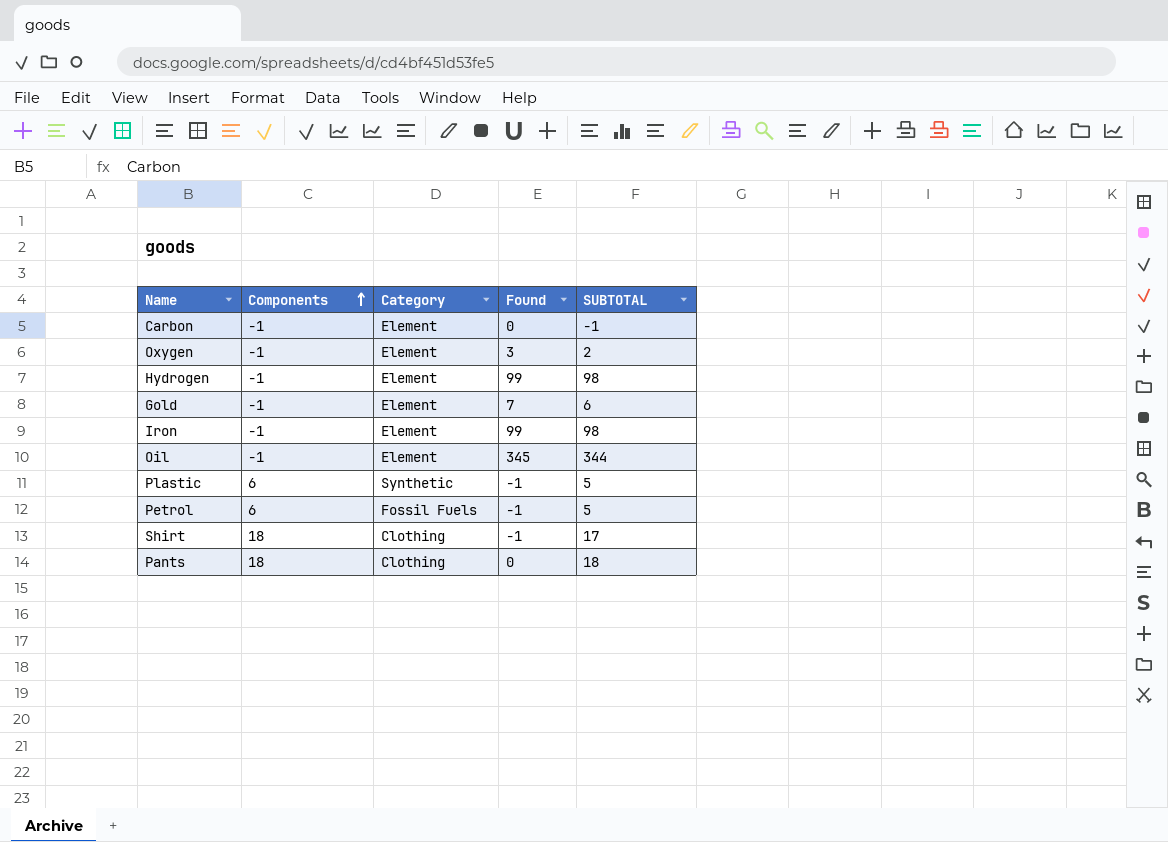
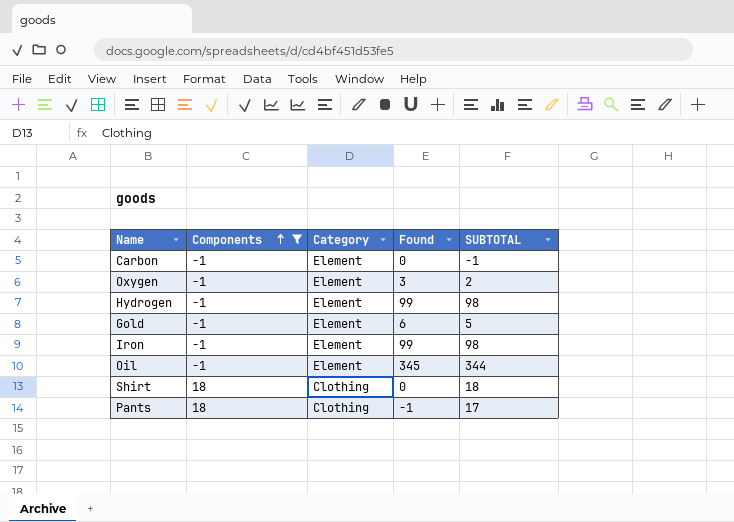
filter: none -> Components != 6
Gold | Found: 7 -> 6
Gold | SUBTOTAL: 6 -> 5
Shirt | Found: -1 -> 0
Shirt | SUBTOTAL: 17 -> 18
Pants | Found: 0 -> -1
Pants | SUBTOTAL: 18 -> 17

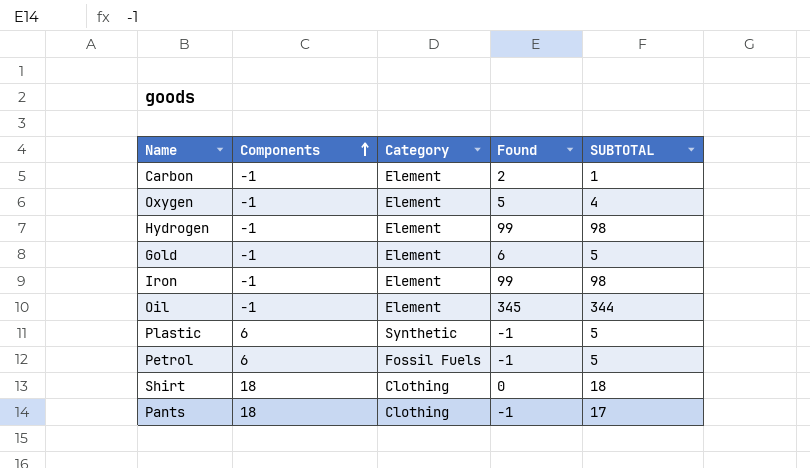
filter: Components != 6 -> none
Carbon | Found: 0 -> 2
Carbon | SUBTOTAL: -1 -> 1
Oxygen | Found: 3 -> 5
Oxygen | SUBTOTAL: 2 -> 4

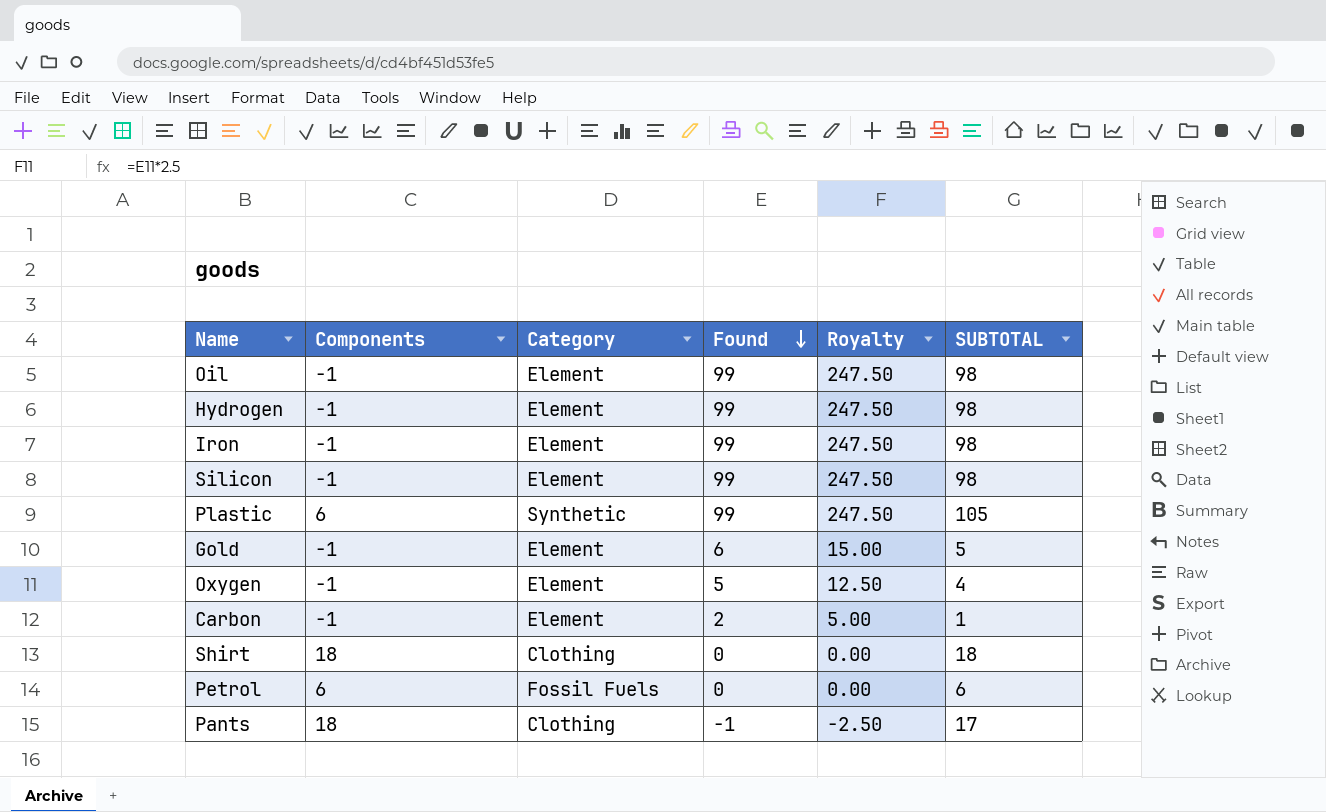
row order: Components ascending -> Found descending
column Royalty | formula: none -> [Found] * 2.5
Oil | Found: 345 -> 99
Oil | SUBTOTAL: 344 -> 98
row Silicon: none -> -1 | Element | 99 | 247.50 | 98
Plastic | Found: -1 -> 99
Plastic | SUBTOTAL: 5 -> 105
Petrol | Found: -1 -> 0
Petrol | SUBTOTAL: 5 -> 6

